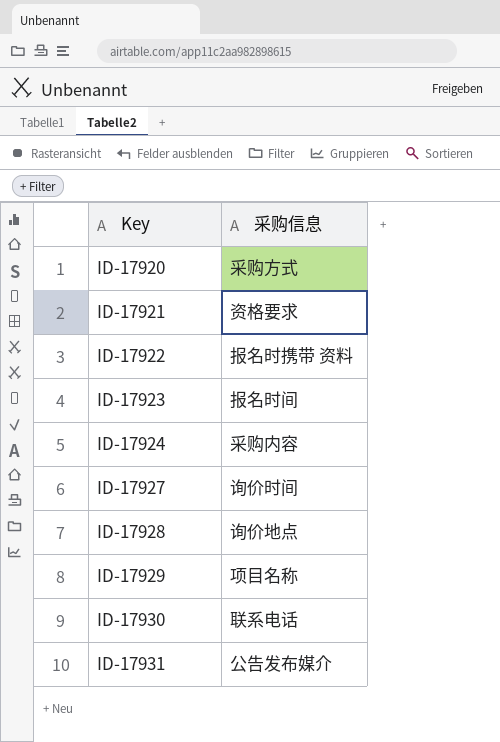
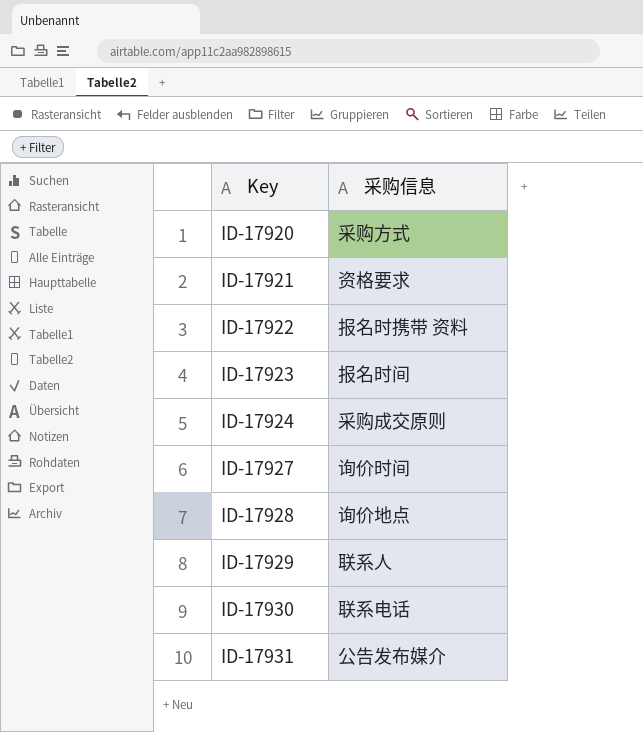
ID-17924 | 采购信息: 采购内容 -> 采购成交原则
ID-17929 | 采购信息: 项目名称 -> 联系人

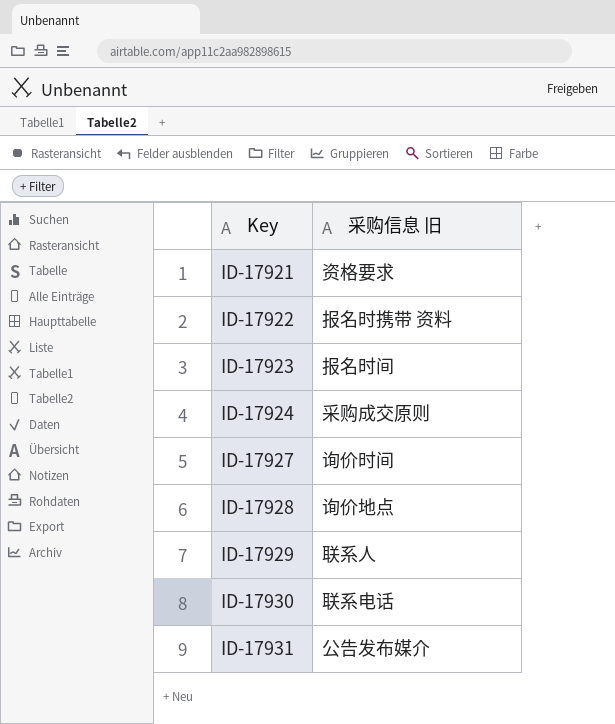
column name: 采购信息 -> 采购信息 旧
row ID-17920: 采购方式 -> none

